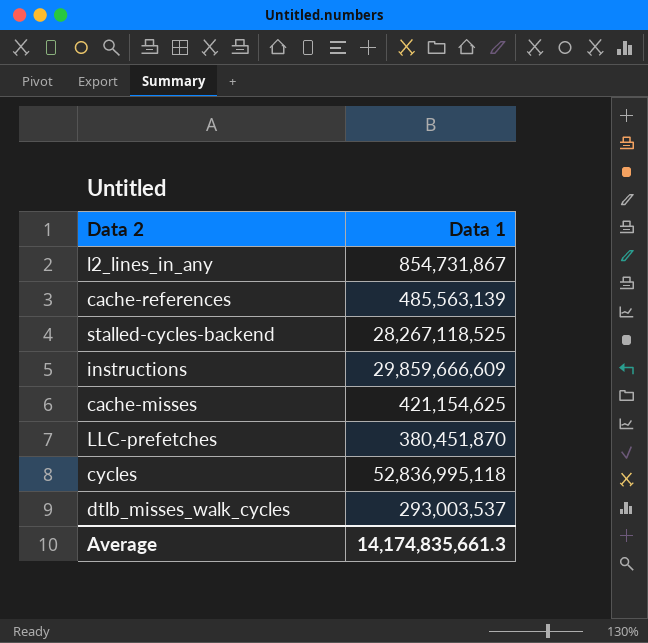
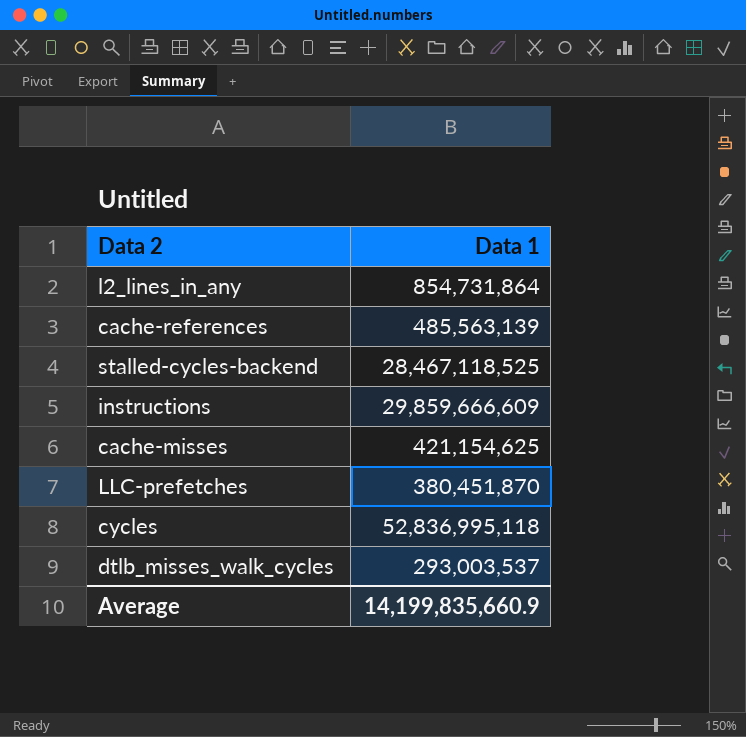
l2_lines_in_any | Data 1: 854,731,867 -> 854,731,864
stalled-cycles-backend | Data 1: 28,267,118,525 -> 28,467,118,525
Average | Data 1: 14,174,835,661.3 -> 14,199,835,660.9

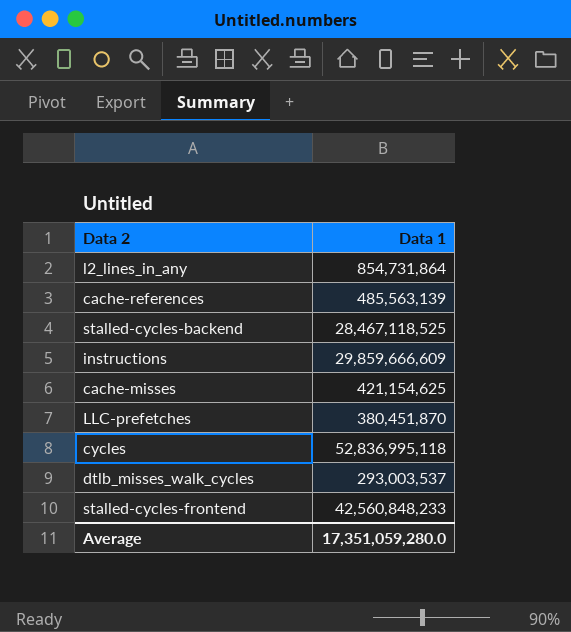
row stalled-cycles-frontend: none -> 42,560,848,233
Average | Data 1: 14,199,835,660.9 -> 17,351,059,280.0

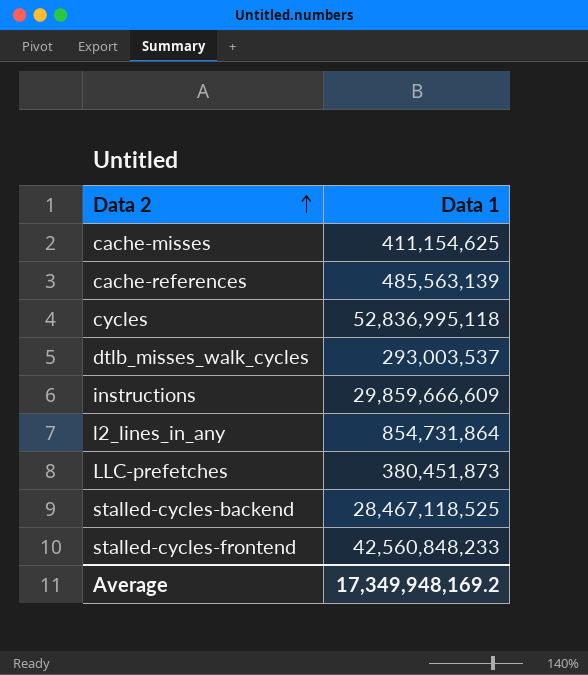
row order: none -> Data 2 ascending
cache-misses | Data 1: 421,154,625 -> 411,154,625
LLC-prefetches | Data 1: 380,451,870 -> 380,451,873
Average | Data 1: 17,351,059,280.0 -> 17,349,948,169.2

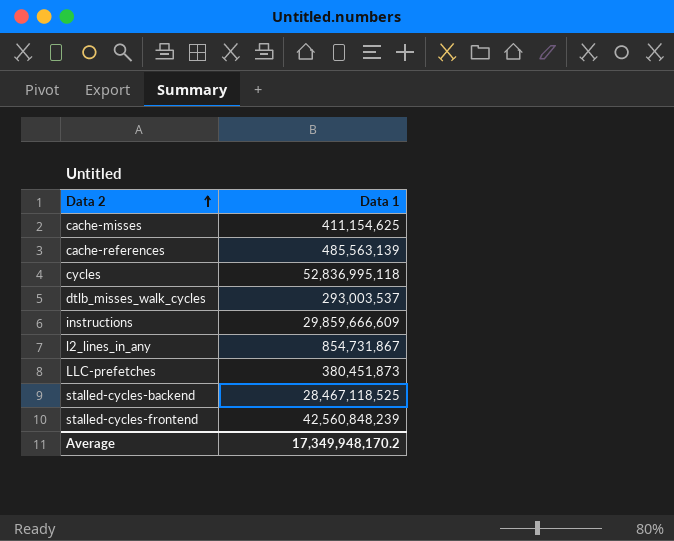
l2_lines_in_any | Data 1: 854,731,864 -> 854,731,867
stalled-cycles-frontend | Data 1: 42,560,848,233 -> 42,560,848,239
Average | Data 1: 17,349,948,169.2 -> 17,349,948,170.2

